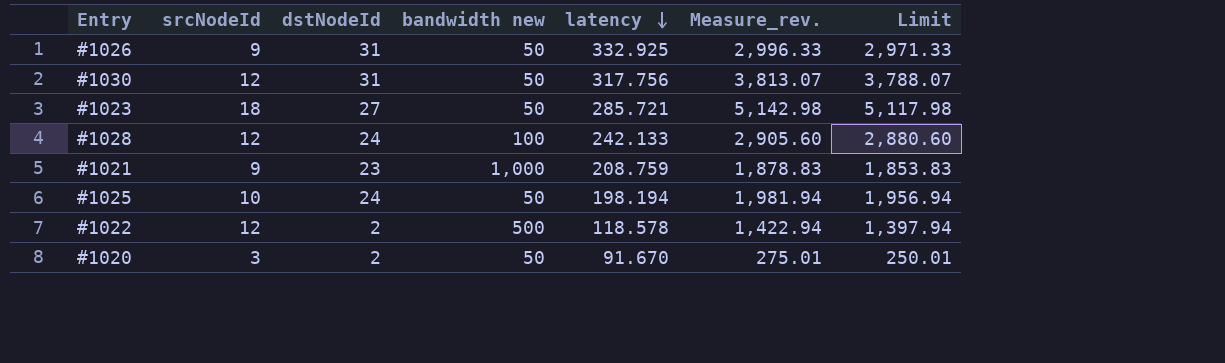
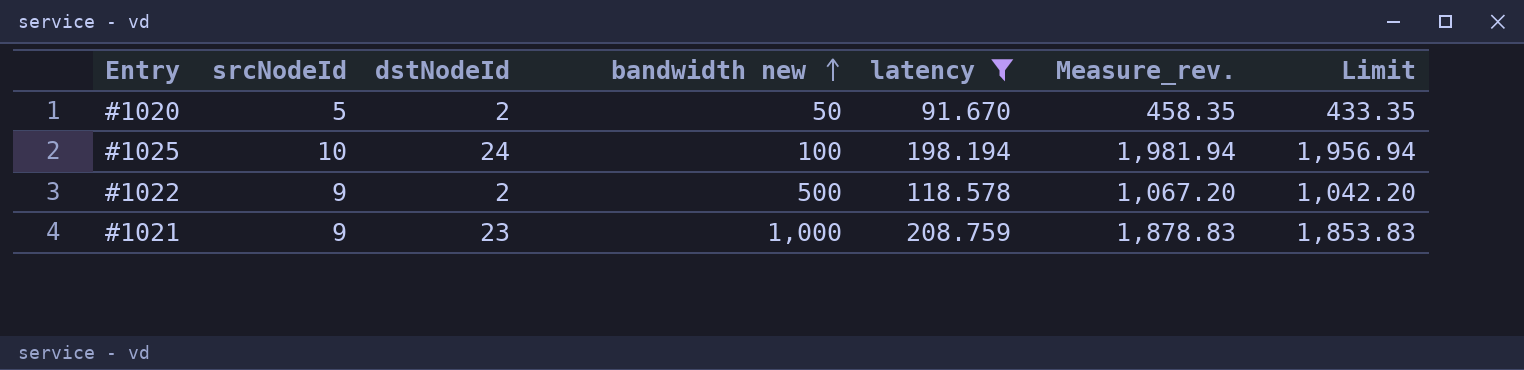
filter: none -> latency <= 208.759
row order: latency descending -> bandwidth new ascending
#1020 | srcNodeId: 3 -> 5
#1020 | Measure_rev.: 275.01 -> 458.35
#1020 | Limit: 250.01 -> 433.35
#1025 | bandwidth new: 50 -> 100
#1022 | srcNodeId: 12 -> 9
#1022 | Measure_rev.: 1,422.94 -> 1,067.20
#1022 | Limit: 1,397.94 -> 1,042.20

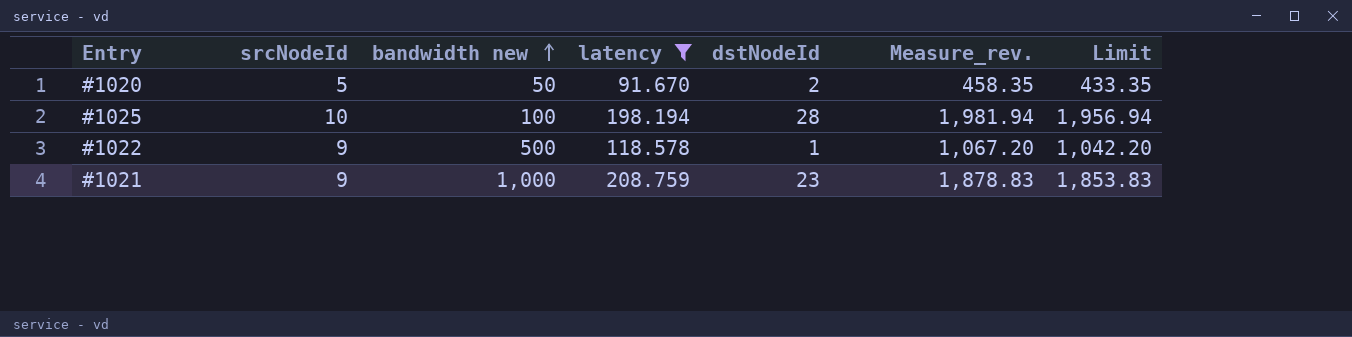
column dstNodeId | position: 3 -> 5
#1025 | dstNodeId: 24 -> 28
#1022 | dstNodeId: 2 -> 1

